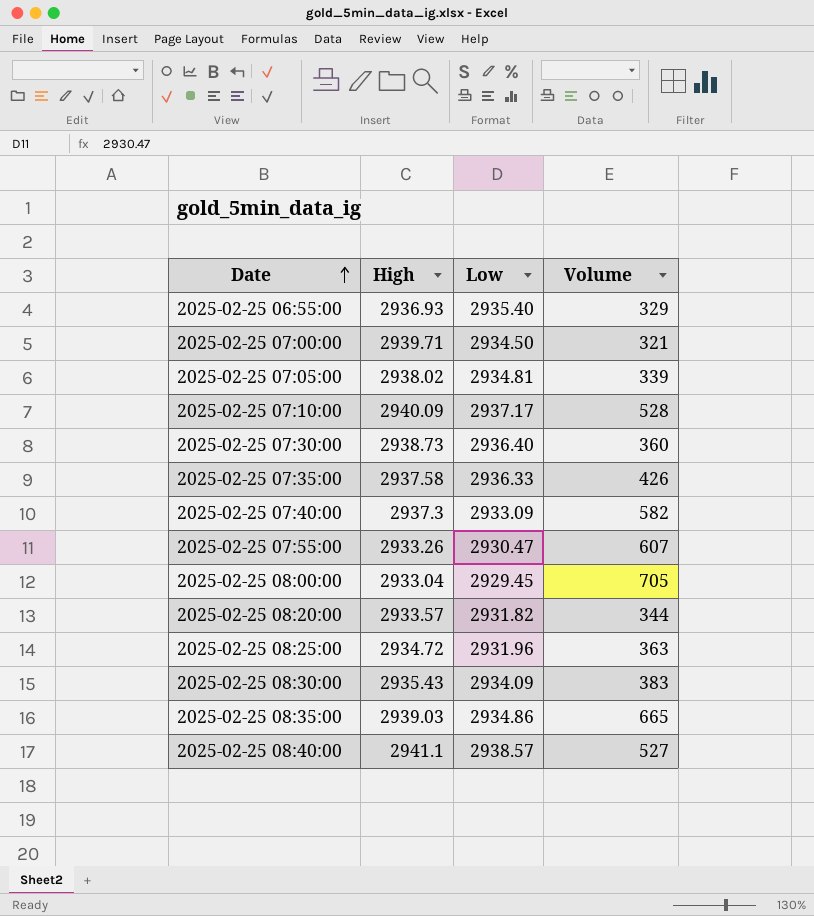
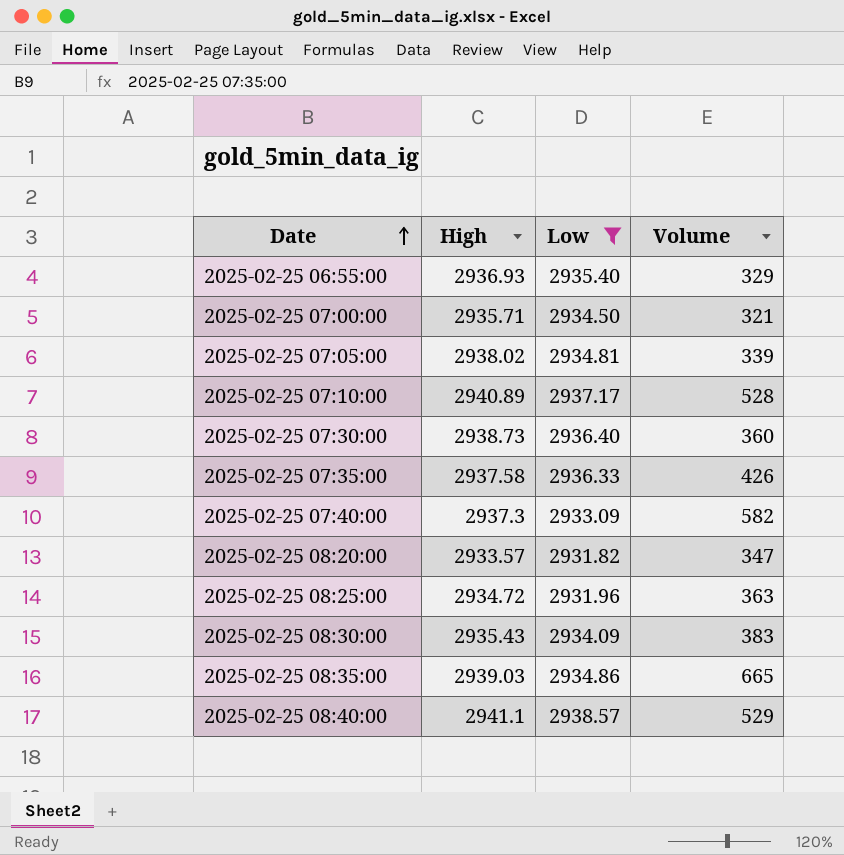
filter: none -> Low >= 2931.82
2025-02-25 07:00:00 | High: 2939.71 -> 2935.71
2025-02-25 07:10:00 | High: 2940.09 -> 2940.89
2025-02-25 08:20:00 | Volume: 344 -> 347
2025-02-25 08:40:00 | Volume: 527 -> 529

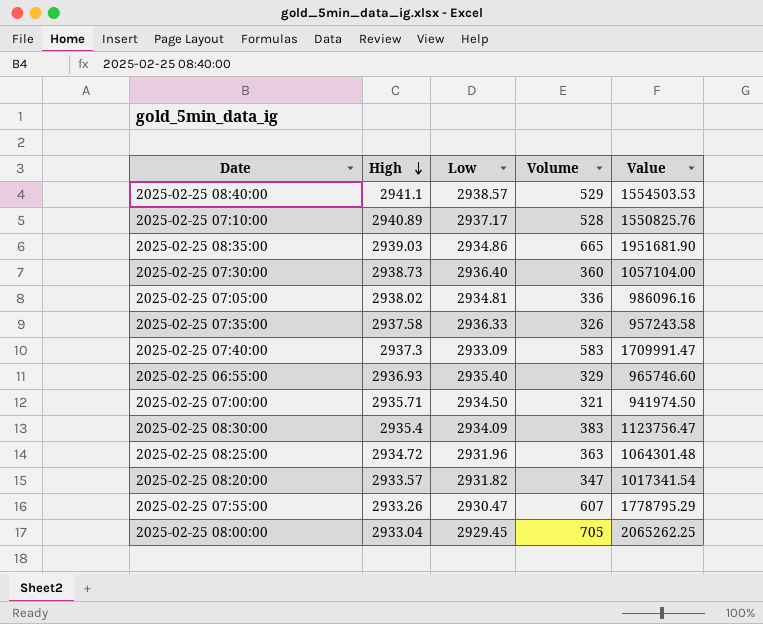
filter: Low >= 2931.82 -> none
row order: Date ascending -> High descending
column Value | formula: none -> [Low] * [Volume]
2025-02-25 07:05:00 | Volume: 339 -> 336
2025-02-25 07:35:00 | Volume: 426 -> 326
2025-02-25 07:40:00 | Volume: 582 -> 583
2025-02-25 08:30:00 | High: 2935.43 -> 2935.4

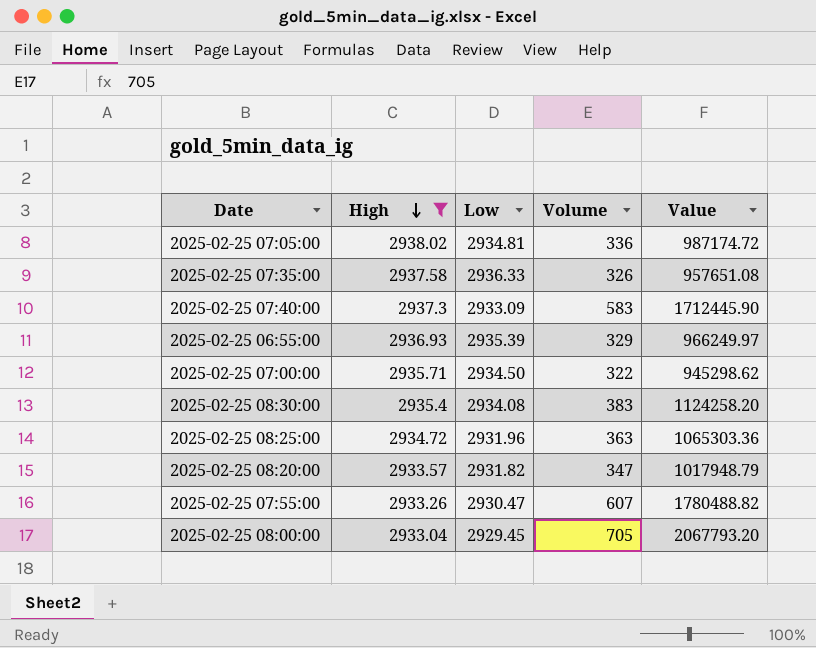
filter: none -> High <= 2938.02
column Value | formula: [Low] * [Volume] -> [High] * [Volume]
2025-02-25 06:55:00 | Low: 2935.40 -> 2935.39
2025-02-25 07:00:00 | Volume: 321 -> 322
2025-02-25 08:30:00 | Low: 2934.09 -> 2934.08

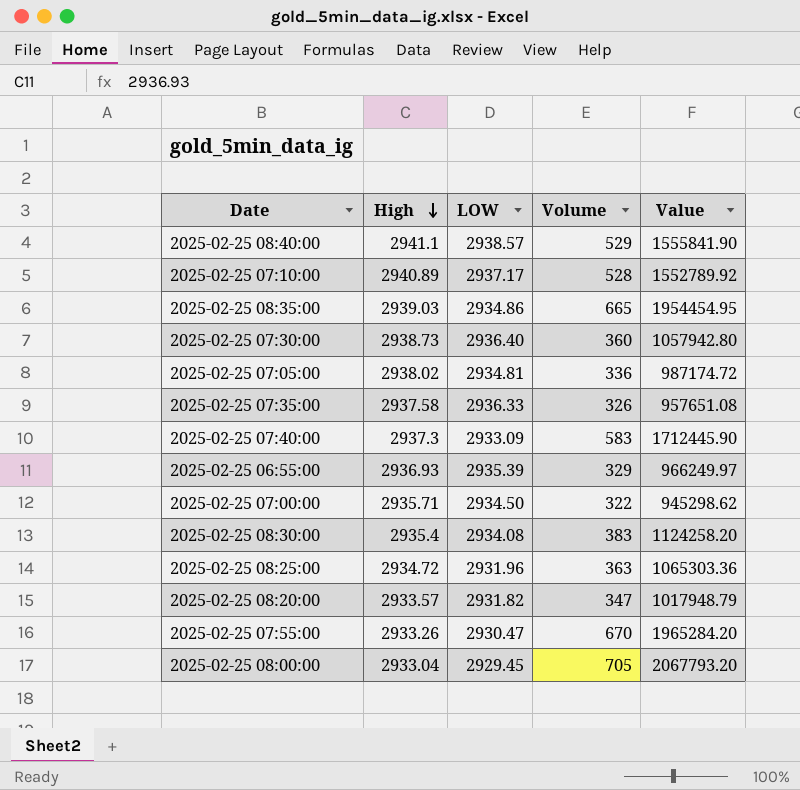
filter: High <= 2938.02 -> none
column name: Low -> LOW
2025-02-25 07:55:00 | Volume: 607 -> 670
2025-02-25 07:55:00 | Value: 1780488.82 -> 1965284.20

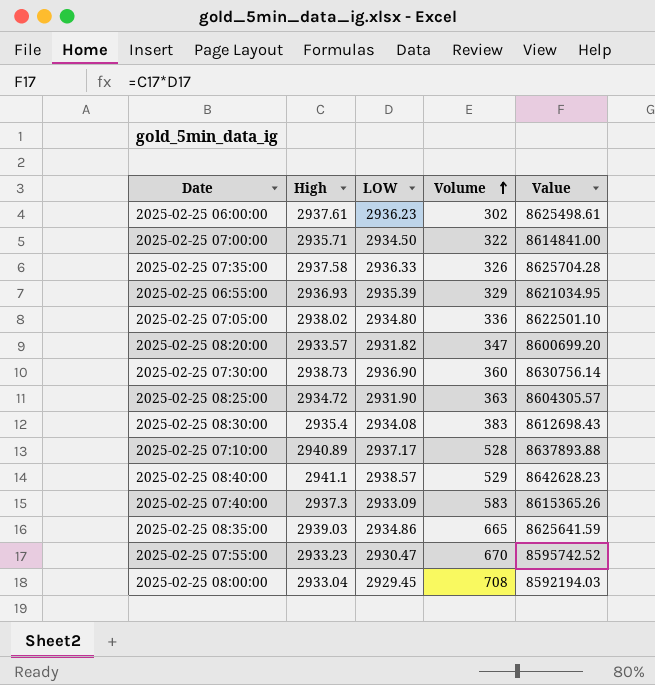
row order: High descending -> Volume ascending
column Value | formula: [High] * [Volume] -> [High] * [LOW]
row 2025-02-25 06:00:00: none -> 2937.61 | 2936.23 | 302 | 8625498.61
2025-02-25 07:05:00 | LOW: 2934.81 -> 2934.80
2025-02-25 07:30:00 | LOW: 2936.40 -> 2936.90
2025-02-25 08:25:00 | LOW: 2931.96 -> 2931.90
2025-02-25 07:55:00 | High: 2933.26 -> 2933.23
2025-02-25 08:00:00 | Volume: 705 -> 708

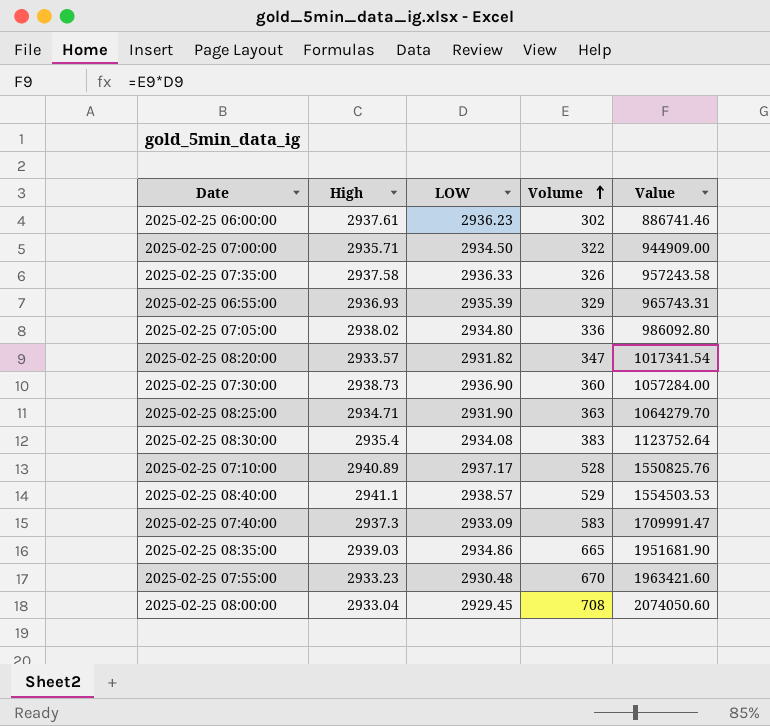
column Value | formula: [High] * [LOW] -> [LOW] * [Volume]
2025-02-25 08:25:00 | High: 2934.72 -> 2934.71
2025-02-25 07:55:00 | LOW: 2930.47 -> 2930.48

